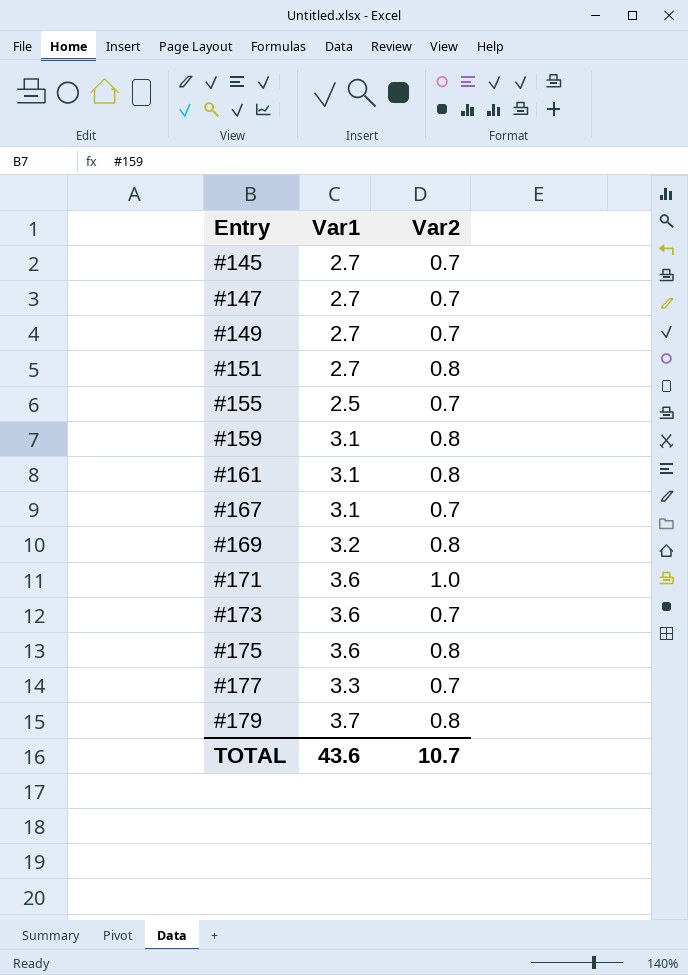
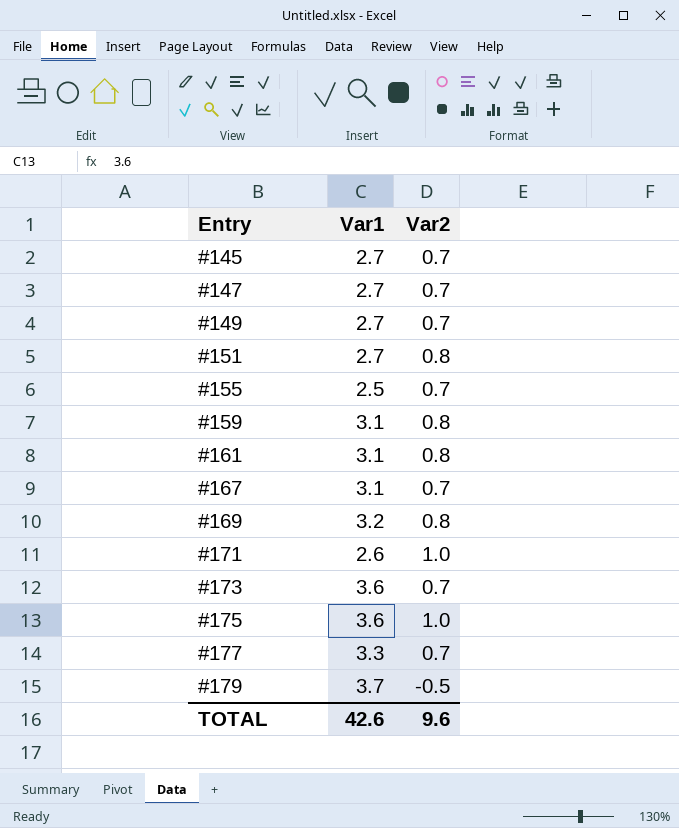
#171 | Var1: 3.6 -> 2.6
#175 | Var2: 0.8 -> 1.0
#179 | Var2: 0.8 -> -0.5
TOTAL | Var1: 43.6 -> 42.6
TOTAL | Var2: 10.7 -> 9.6

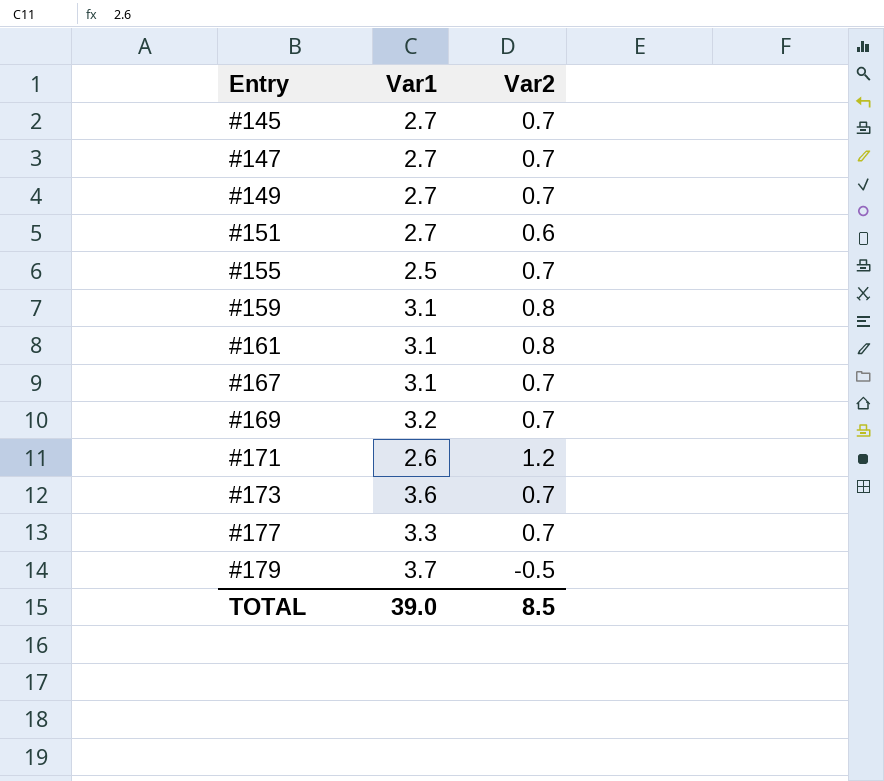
row #175: 3.6 | 1.0 -> none
#151 | Var2: 0.8 -> 0.6
#169 | Var2: 0.8 -> 0.7
#171 | Var2: 1.0 -> 1.2
TOTAL | Var1: 42.6 -> 39.0
TOTAL | Var2: 9.6 -> 8.5

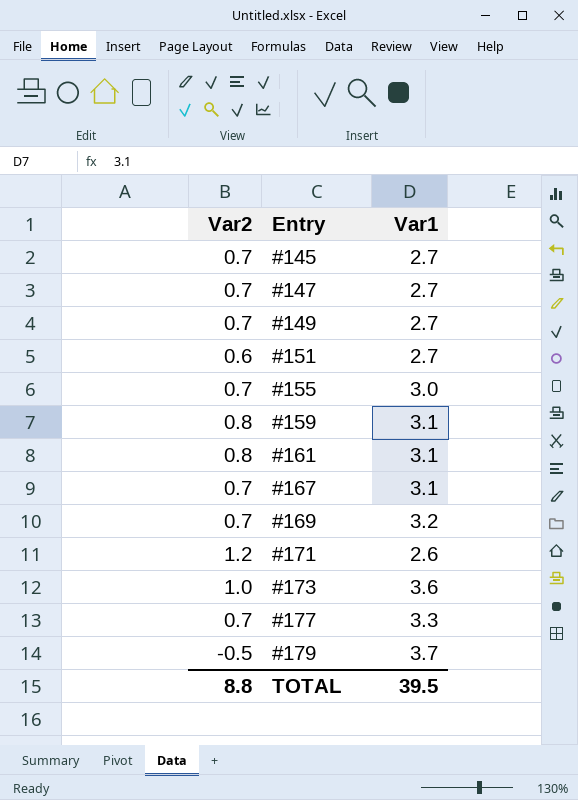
column Var2 | position: 3 -> 1
#155 | Var1: 2.5 -> 3.0
#173 | Var2: 0.7 -> 1.0
TOTAL | Var2: 8.5 -> 8.8
TOTAL | Var1: 39.0 -> 39.5

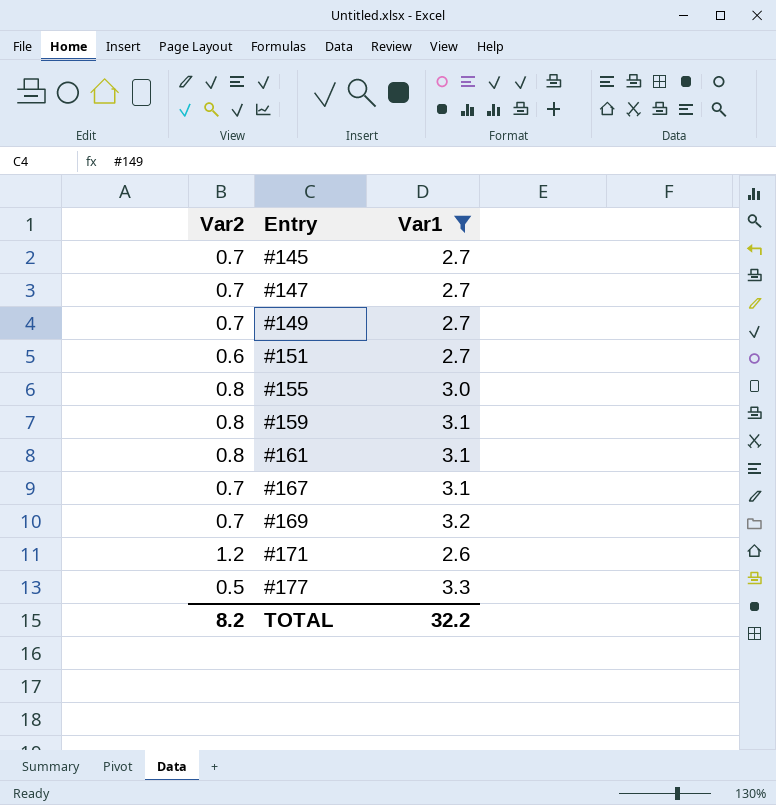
filter: none -> Var1 <= 3.3
#155 | Var2: 0.7 -> 0.8
#177 | Var2: 0.7 -> 0.5
TOTAL | Var2: 8.8 -> 8.2
TOTAL | Var1: 39.5 -> 32.2

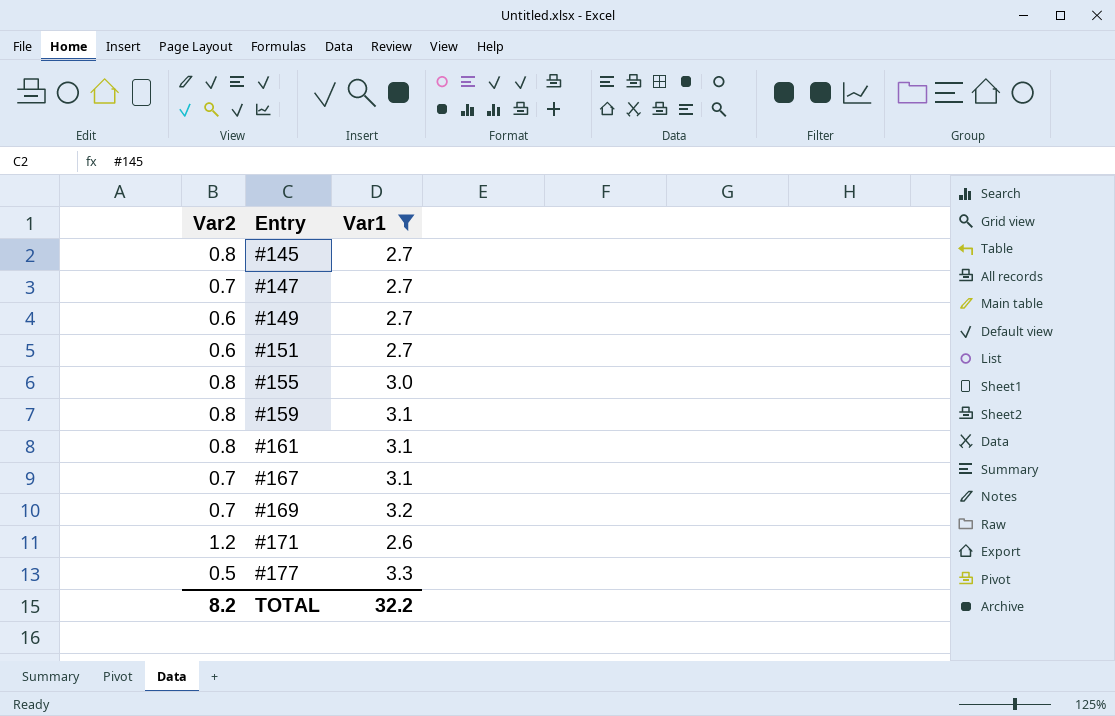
#145 | Var2: 0.7 -> 0.8
#149 | Var2: 0.7 -> 0.6

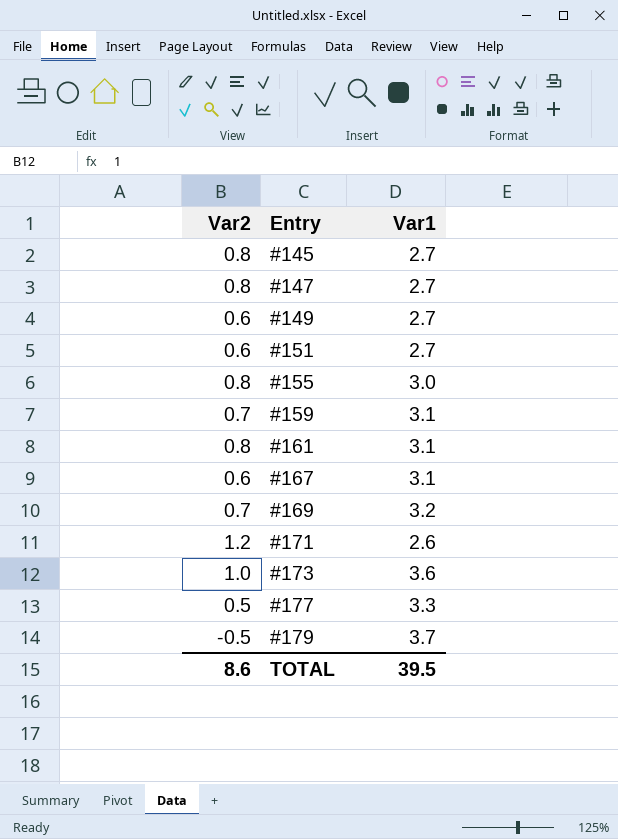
filter: Var1 <= 3.3 -> none
#147 | Var2: 0.7 -> 0.8
#159 | Var2: 0.8 -> 0.7
#167 | Var2: 0.7 -> 0.6
TOTAL | Var2: 8.2 -> 8.6
TOTAL | Var1: 32.2 -> 39.5

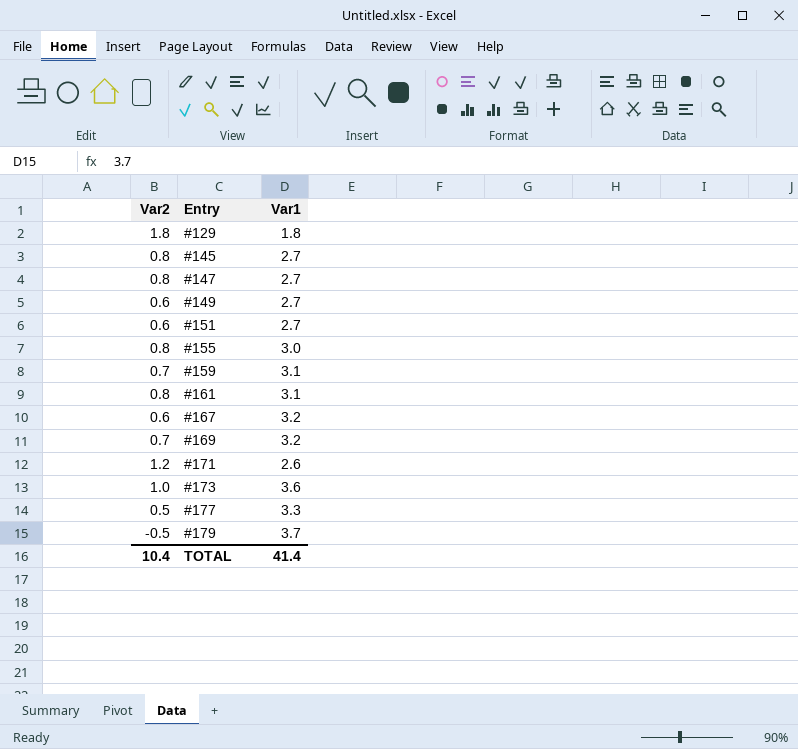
row #129: none -> 1.8 | 1.8
#167 | Var1: 3.1 -> 3.2
TOTAL | Var2: 8.6 -> 10.4
TOTAL | Var1: 39.5 -> 41.4

